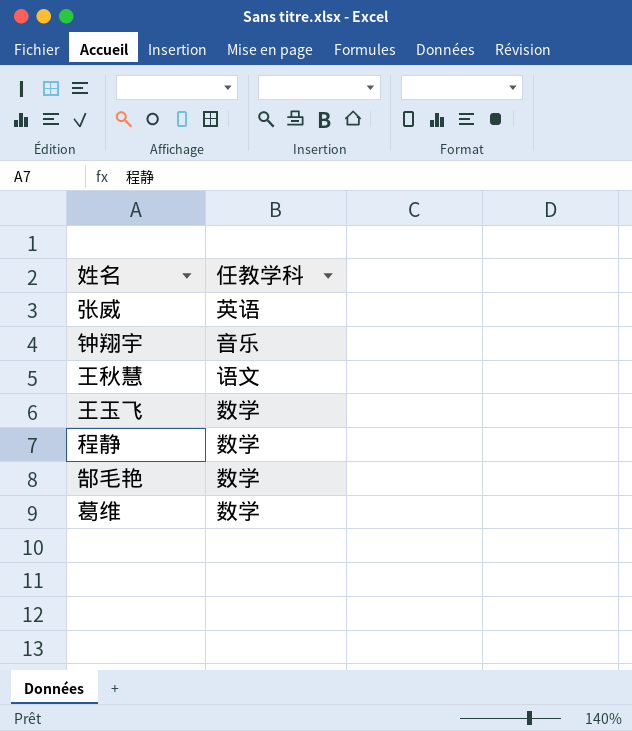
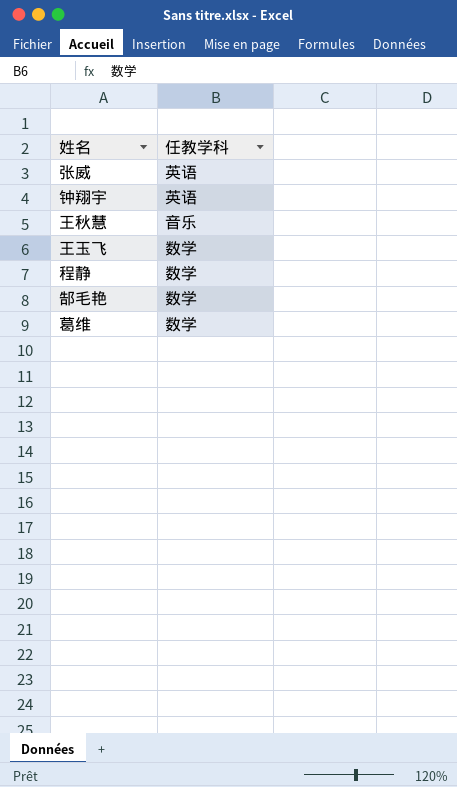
钟翔宇 | 任教学科: 音乐 -> 英语
王秋慧 | 任教学科: 语文 -> 音乐

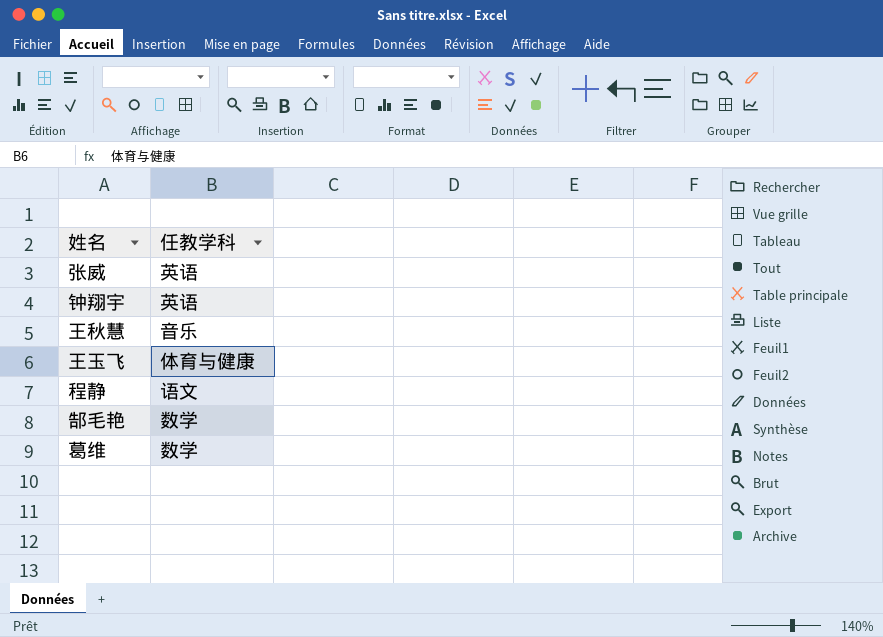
王玉飞 | 任教学科: 数学 -> 体育与健康
程静 | 任教学科: 数学 -> 语文

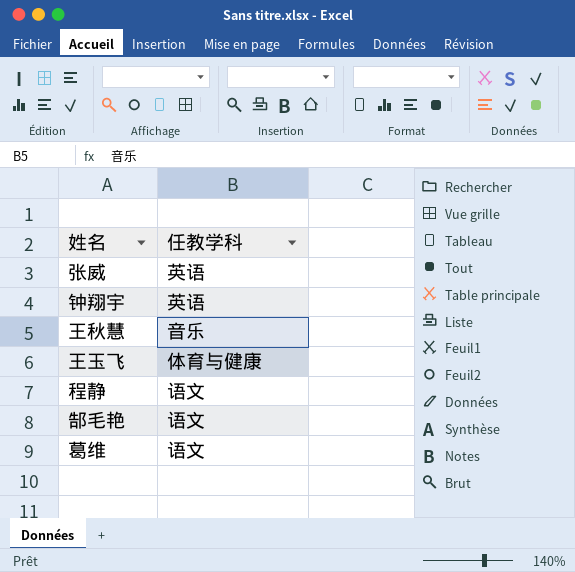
郜毛艳 | 任教学科: 数学 -> 语文
葛维 | 任教学科: 数学 -> 语文

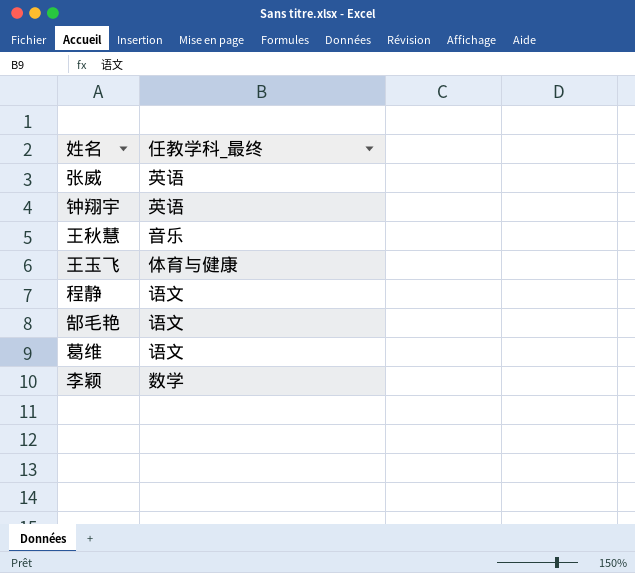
column name: 任教学科 -> 任教学科_最终
row 李颖: none -> 数学

